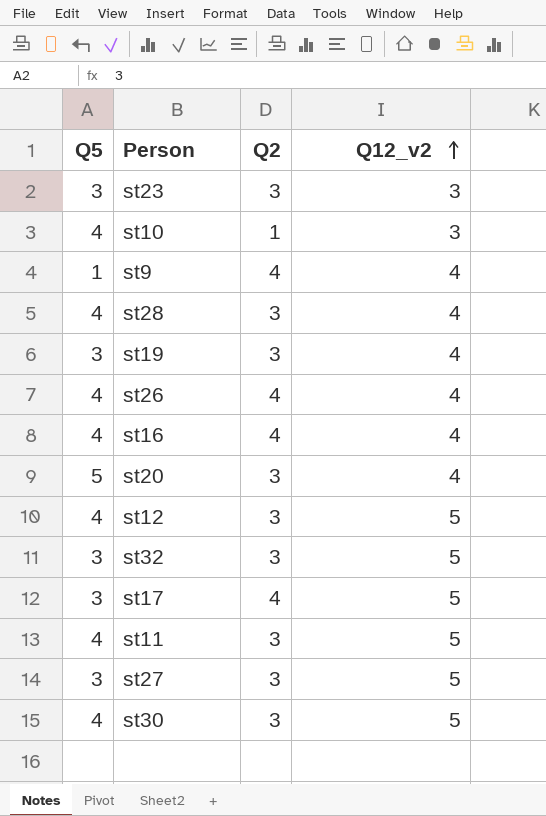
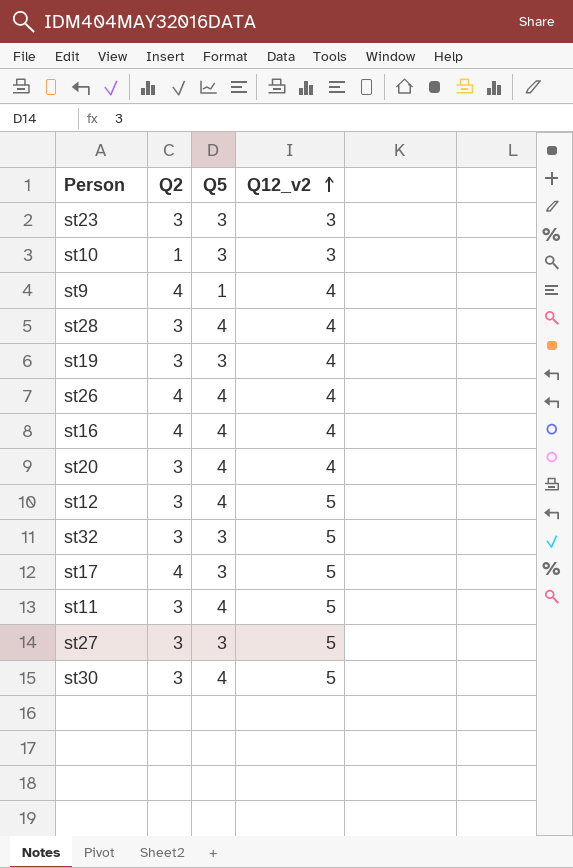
column Q5 | position: 1 -> 3
st10 | Q5: 4 -> 3
st20 | Q5: 5 -> 4

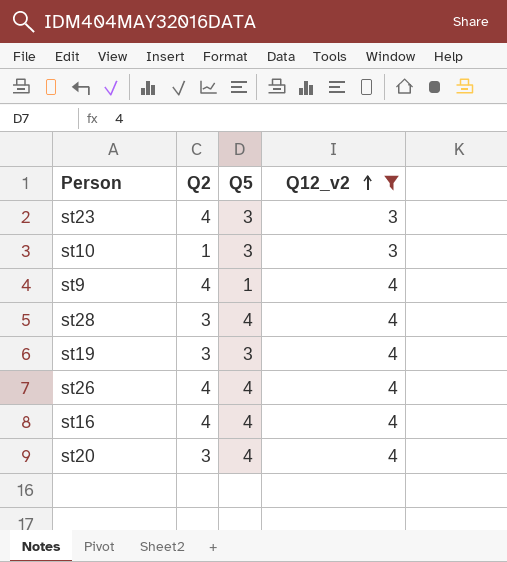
filter: none -> Q12_v2 != 5
st23 | Q2: 3 -> 4

